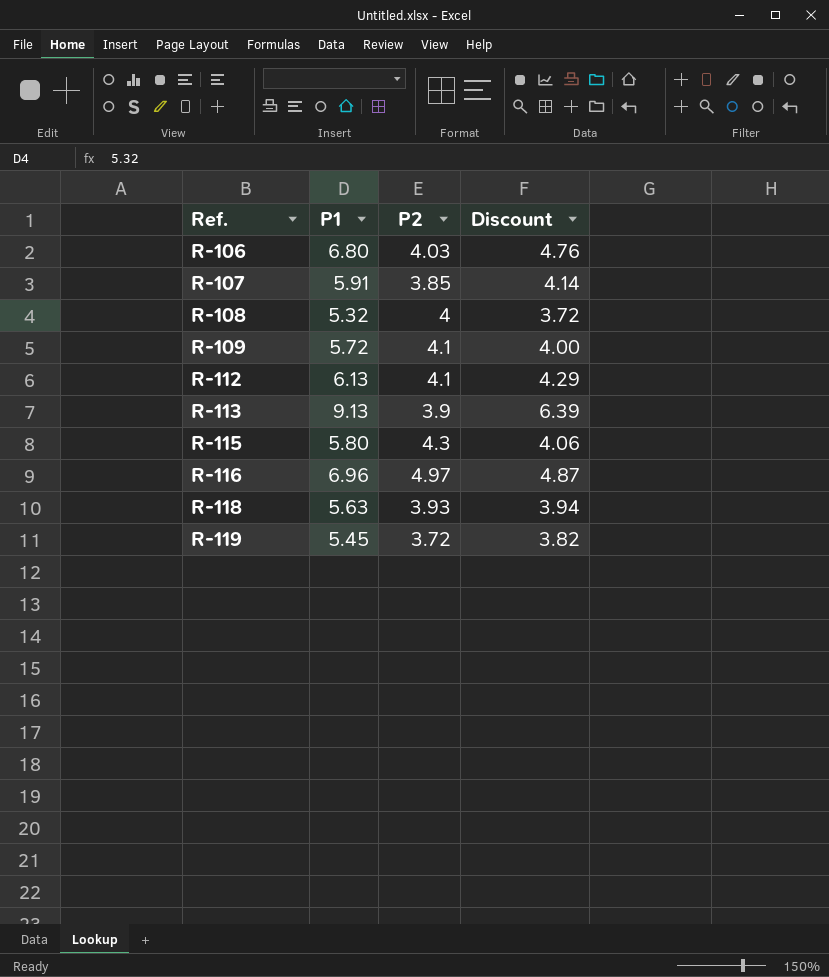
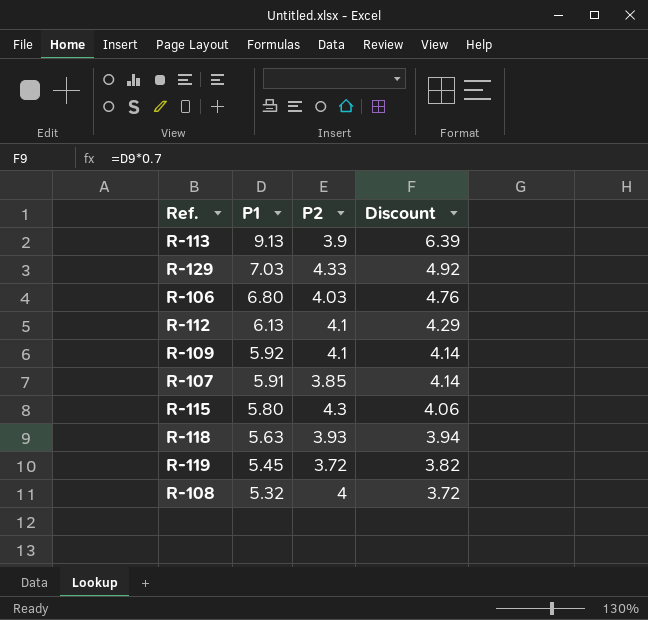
row order: Ref. ascending -> P1 descending
row R-116: 6.96 | 4.97 | 4.87 -> none
row R-129: none -> 7.03 | 4.33 | 4.92
R-109 | P1: 5.72 -> 5.92
R-109 | Discount: 4.00 -> 4.14

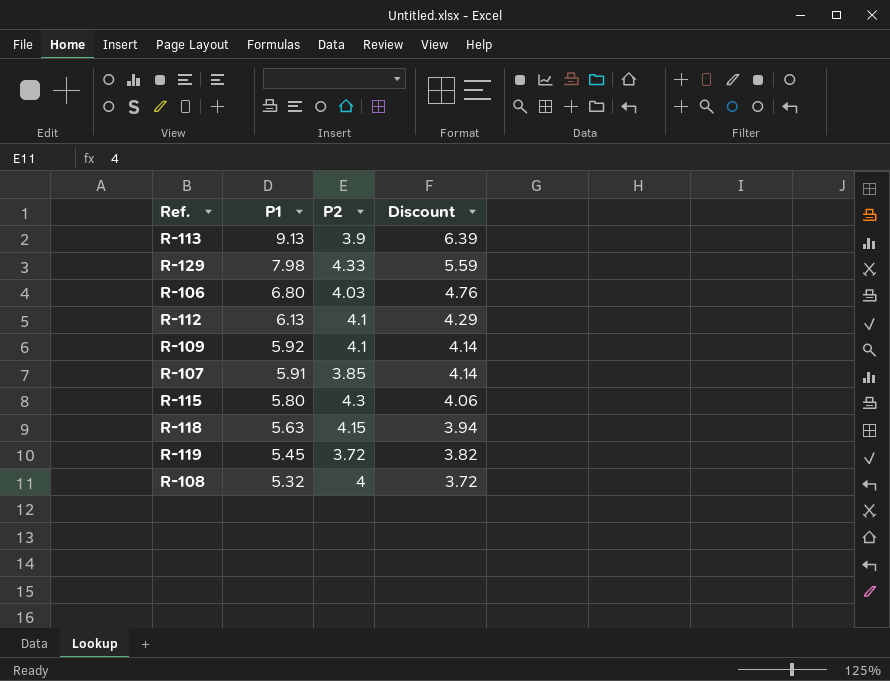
R-129 | P1: 7.03 -> 7.98
R-129 | Discount: 4.92 -> 5.59
R-118 | P2: 3.93 -> 4.15

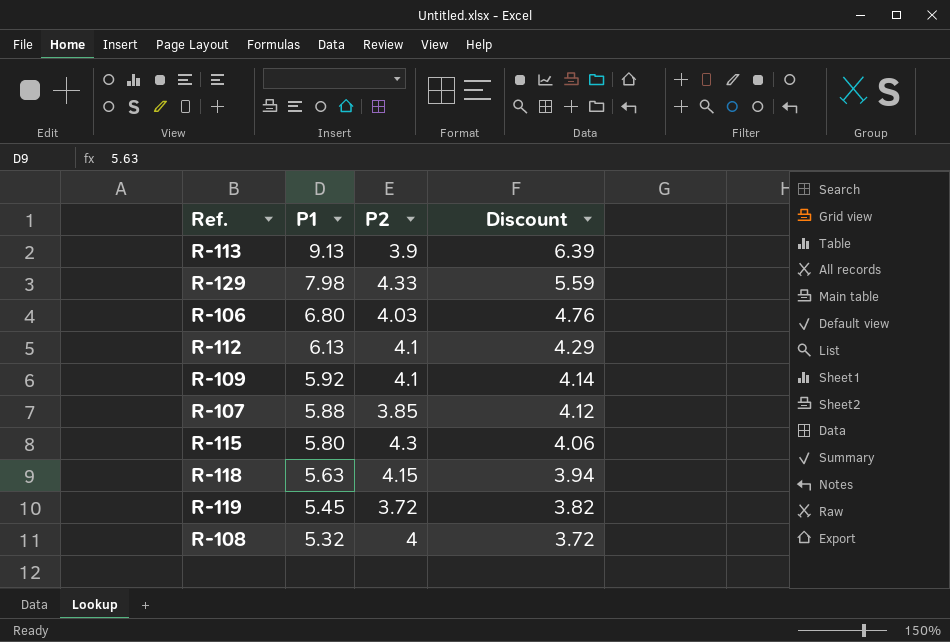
R-107 | P1: 5.91 -> 5.88
R-107 | Discount: 4.14 -> 4.12

